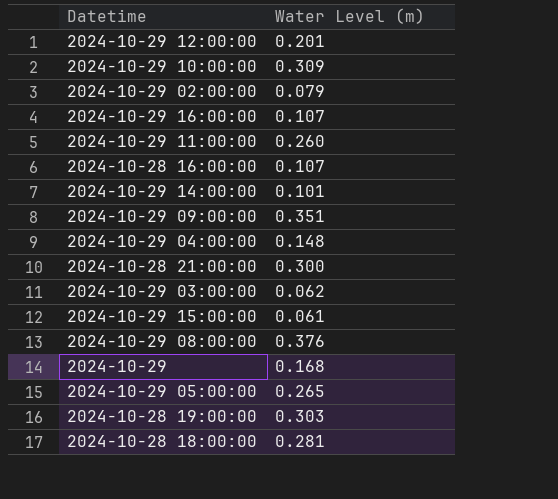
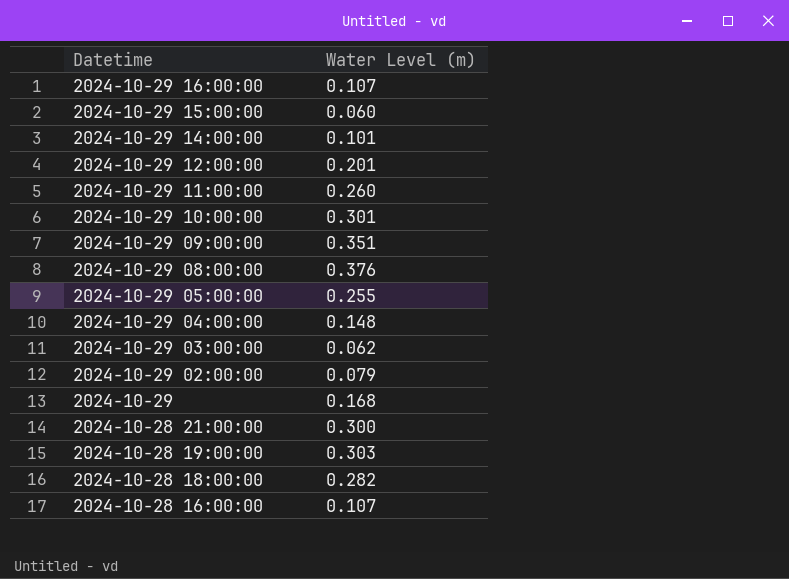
row order: none -> Datetime descending
2024-10-29 15:00:00 | Water Level (m): 0.061 -> 0.060
2024-10-29 10:00:00 | Water Level (m): 0.309 -> 0.301
2024-10-29 05:00:00 | Water Level (m): 0.265 -> 0.255
2024-10-28 18:00:00 | Water Level (m): 0.281 -> 0.282

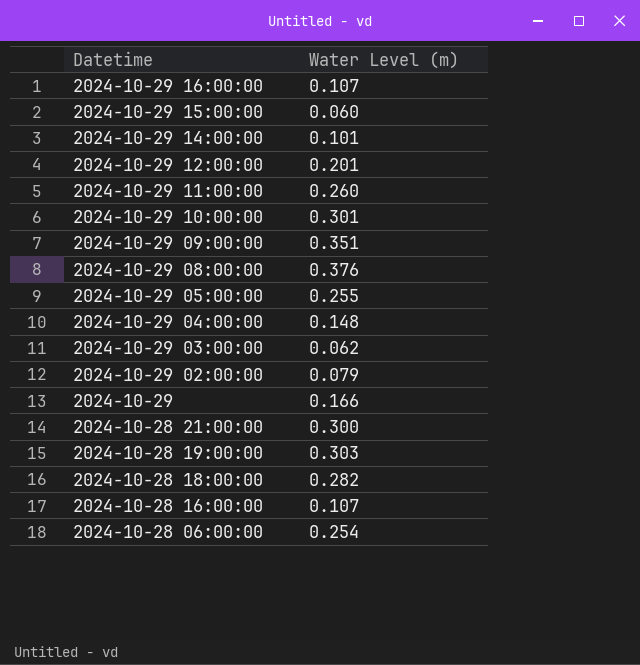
2024-10-29 | Water Level (m): 0.168 -> 0.166
row 2024-10-28 06:00:00: none -> 0.254

